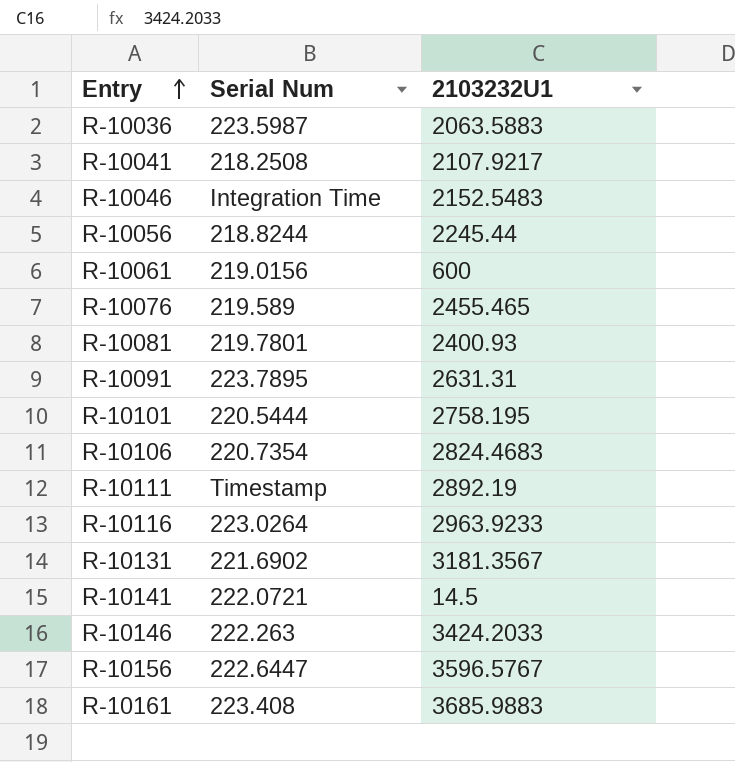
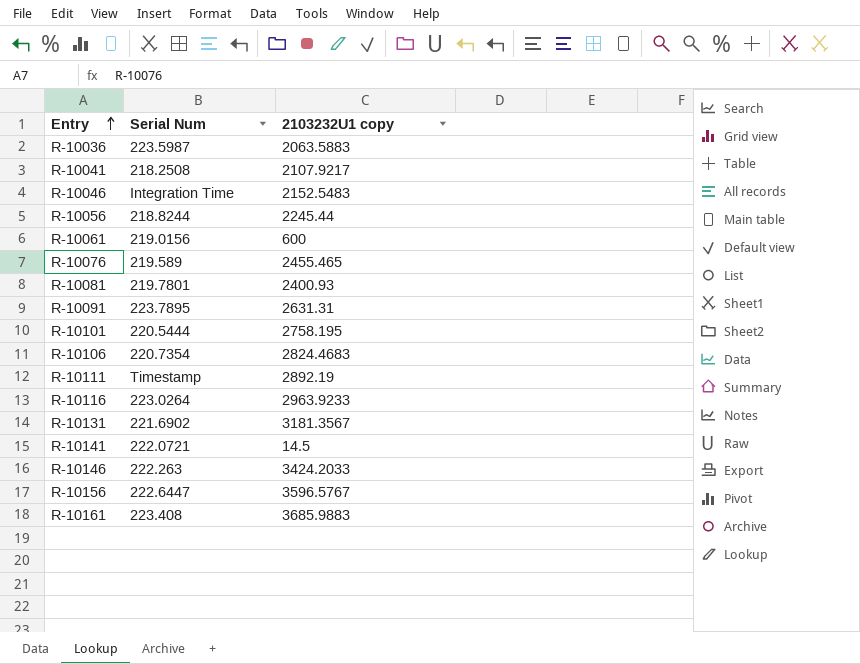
column name: 2103232U1 -> 2103232U1 copy

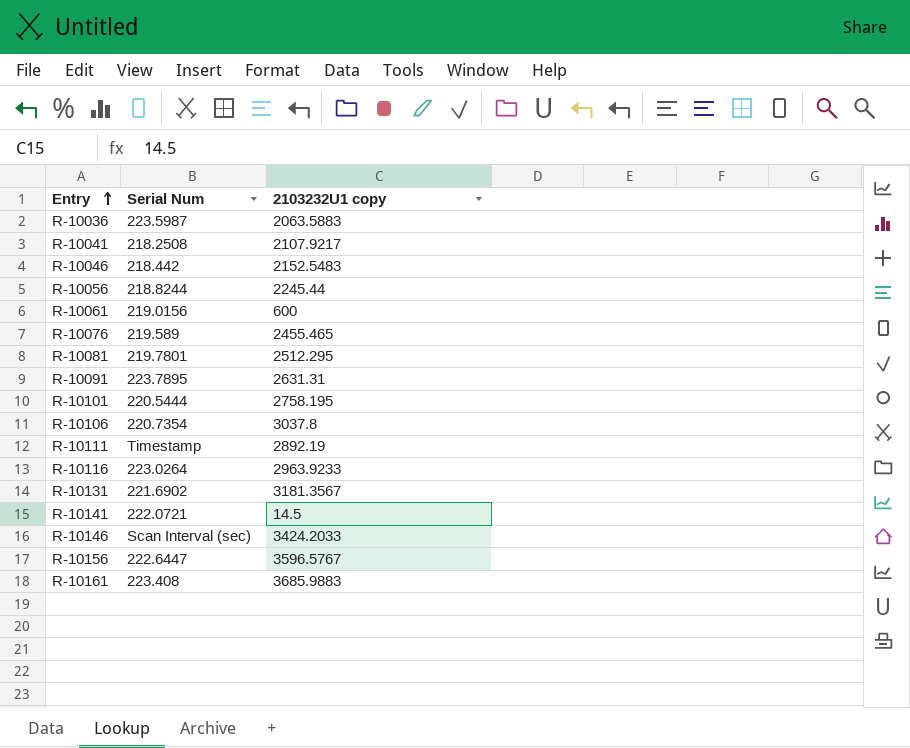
R-10046 | Serial Num: Integration Time -> 218.442
R-10081 | 2103232U1 copy: 2400.93 -> 2512.295
R-10106 | 2103232U1 copy: 2824.4683 -> 3037.8
R-10146 | Serial Num: 222.263 -> Scan Interval (sec)

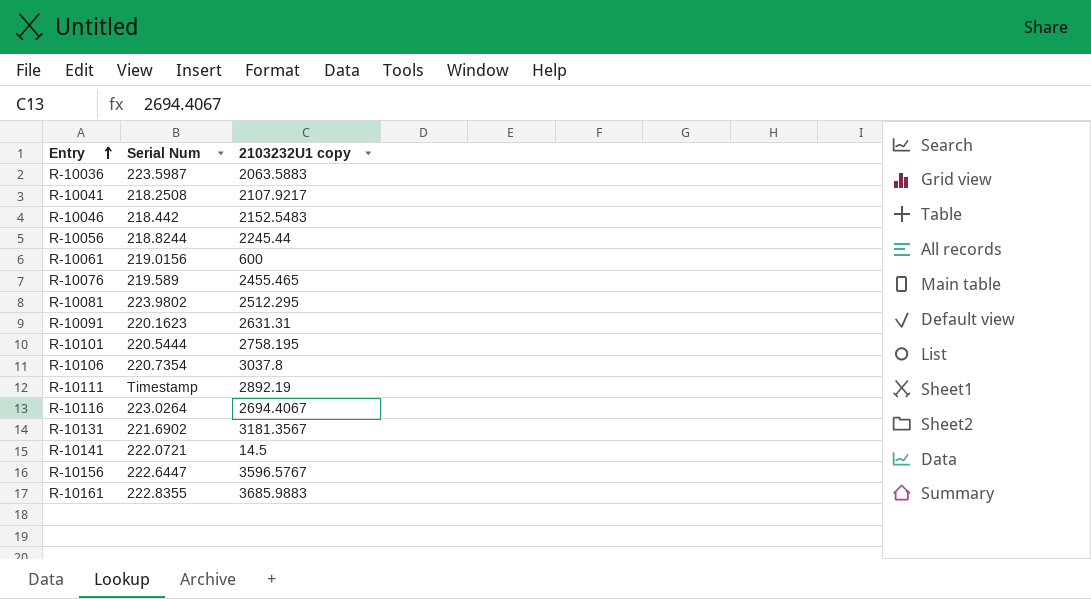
row R-10146: Scan Interval (sec) | 3424.2033 -> none
R-10081 | Serial Num: 219.7801 -> 223.9802
R-10091 | Serial Num: 223.7895 -> 220.1623
R-10116 | 2103232U1 copy: 2963.9233 -> 2694.4067
R-10161 | Serial Num: 223.408 -> 222.8355

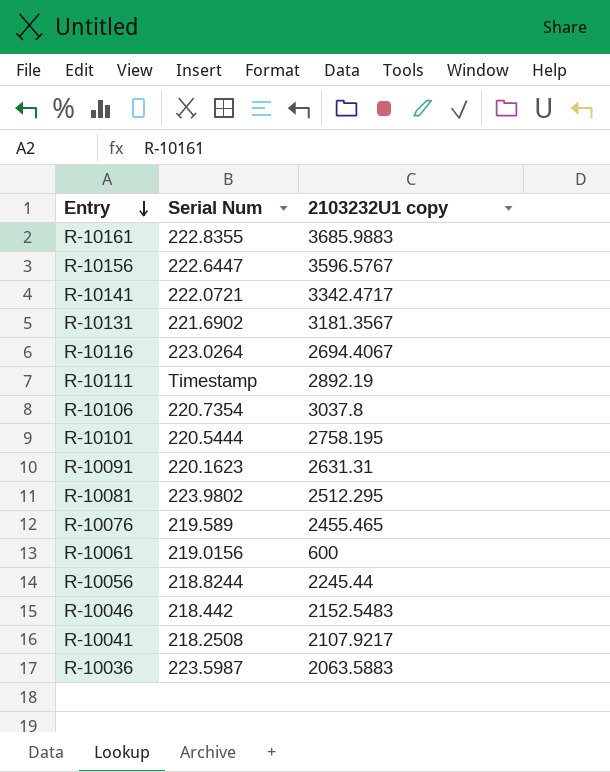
row order: Entry ascending -> Entry descending
R-10141 | 2103232U1 copy: 14.5 -> 3342.4717

